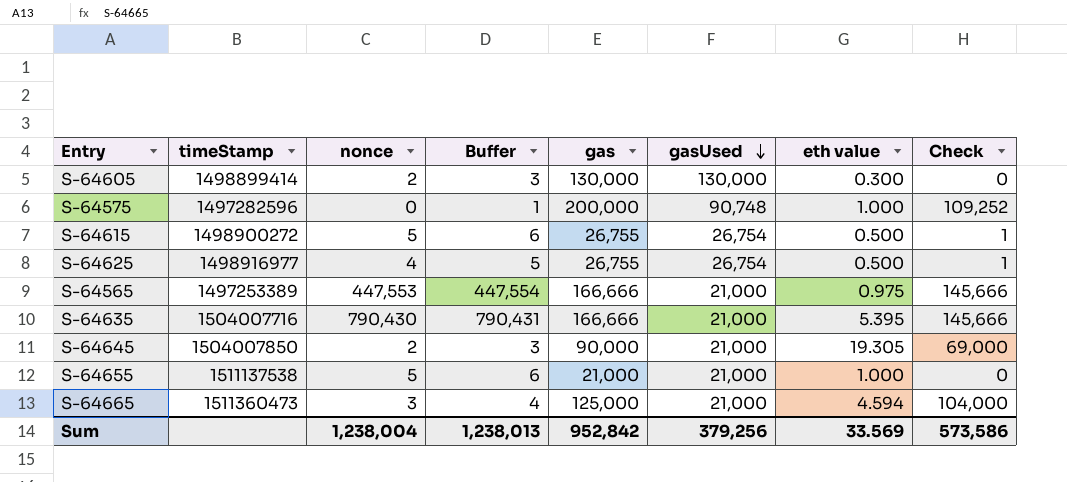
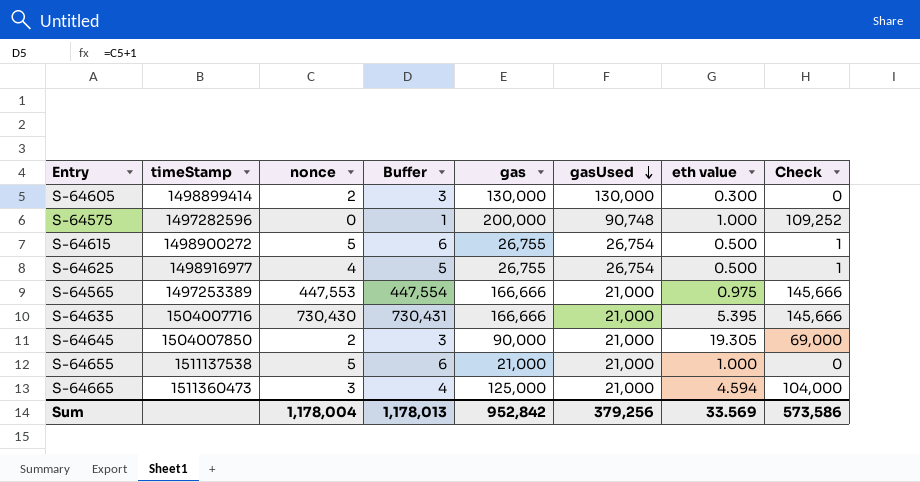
S-64635 | nonce: 790,430 -> 730,430
S-64635 | Buffer: 790,431 -> 730,431
Sum | nonce: 1,238,004 -> 1,178,004
Sum | Buffer: 1,238,013 -> 1,178,013

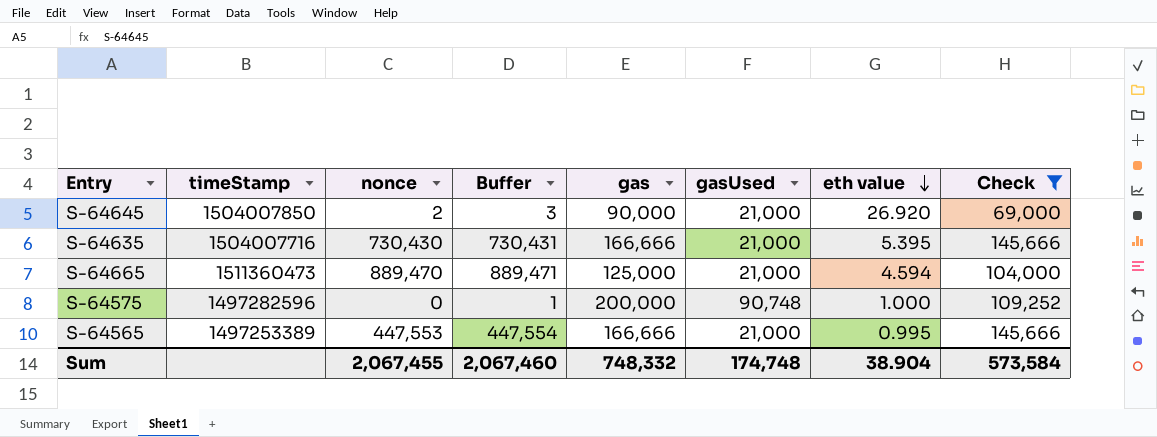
filter: none -> Check >= 69,000
row order: gasUsed descending -> eth value descending
S-64645 | eth value: 19.305 -> 26.920
S-64665 | nonce: 3 -> 889,470
S-64665 | Buffer: 4 -> 889,471
S-64565 | eth value: 0.975 -> 0.995
Sum | nonce: 1,178,004 -> 2,067,455
Sum | Buffer: 1,178,013 -> 2,067,460
Sum | gas: 952,842 -> 748,332
Sum | gasUsed: 379,256 -> 174,748
Sum | eth value: 33.569 -> 38.904
Sum | Check: 573,586 -> 573,584

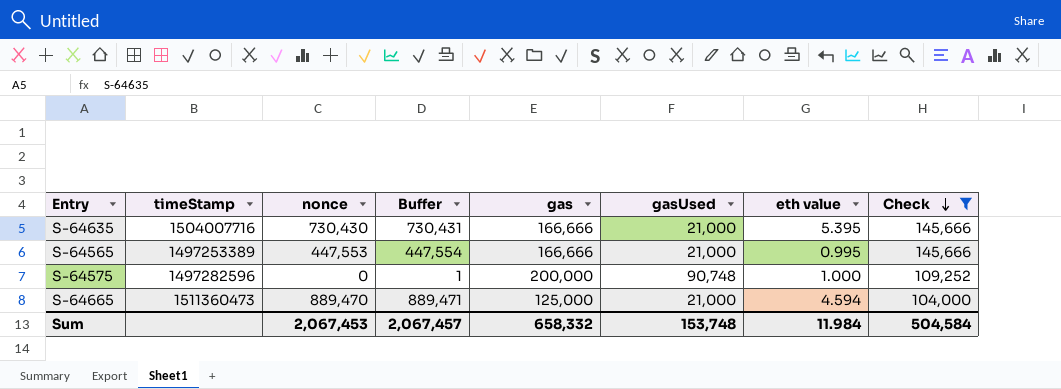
row order: eth value descending -> Check descending
row S-64645: 1504007850 | 2 | 3 | 90,000 | 21,000 | 26.920 | 69,000 -> none
Sum | nonce: 2,067,455 -> 2,067,453
Sum | Buffer: 2,067,460 -> 2,067,457
Sum | gas: 748,332 -> 658,332
Sum | gasUsed: 174,748 -> 153,748
Sum | eth value: 38.904 -> 11.984
Sum | Check: 573,584 -> 504,584

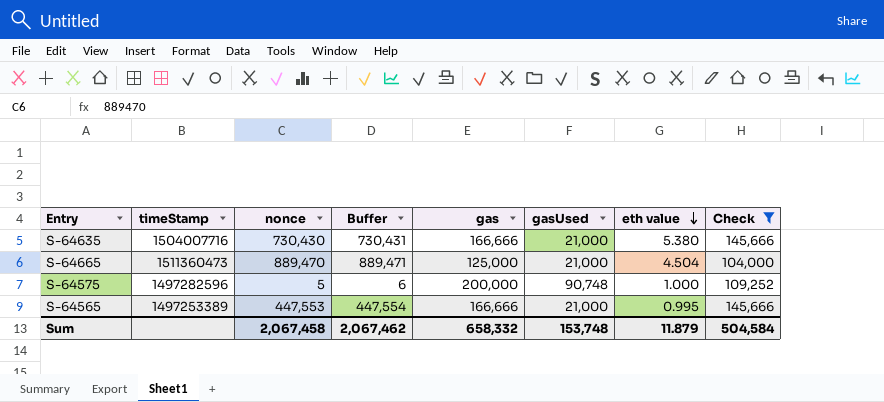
row order: Check descending -> eth value descending
S-64635 | eth value: 5.395 -> 5.380
S-64665 | eth value: 4.594 -> 4.504
S-64575 | nonce: 0 -> 5
S-64575 | Buffer: 1 -> 6
Sum | nonce: 2,067,453 -> 2,067,458
Sum | Buffer: 2,067,457 -> 2,067,462
Sum | eth value: 11.984 -> 11.879

